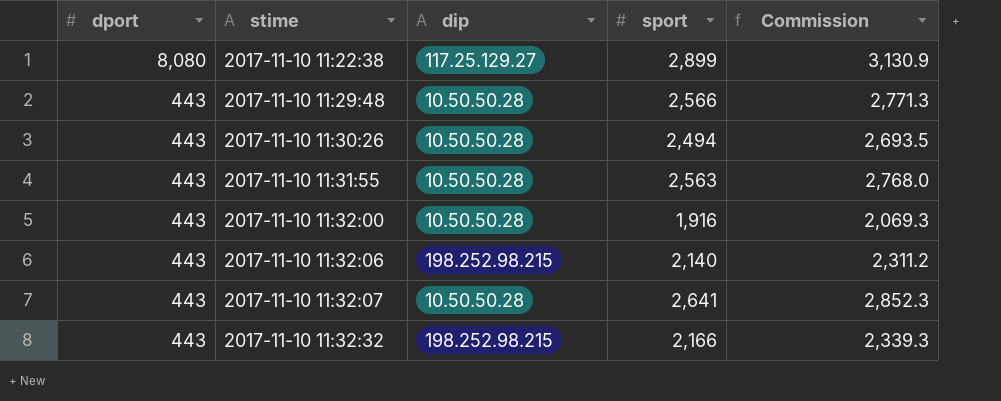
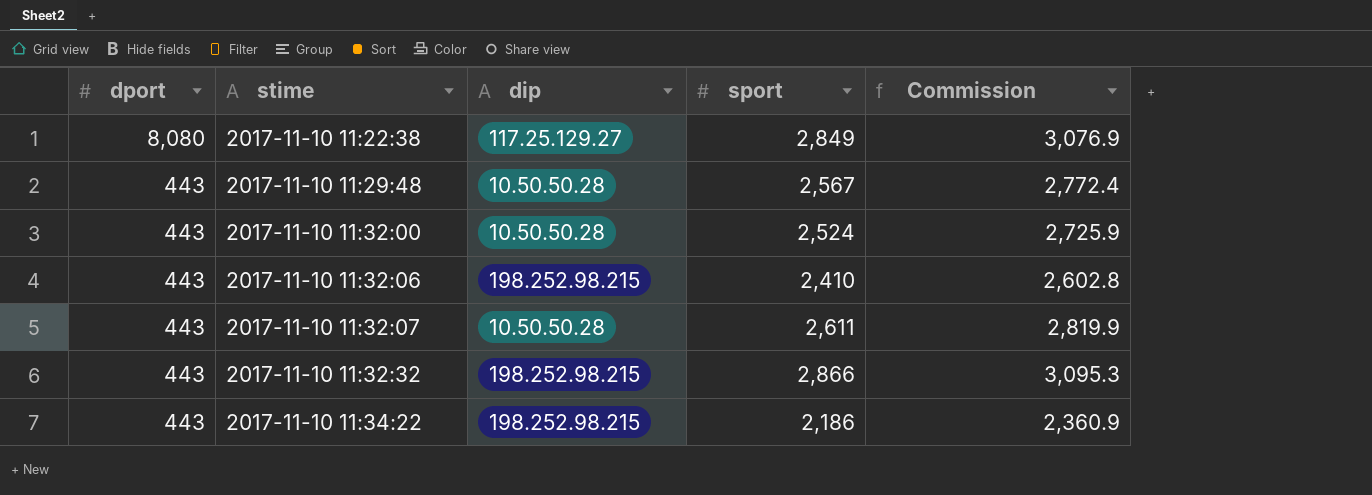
row 2017-11-10 11:30:26: 443 | 10.50.50.28 | 2,494 | 2,693.5 -> none
row 2017-11-10 11:31:55: 443 | 10.50.50.28 | 2,563 | 2,768.0 -> none
2017-11-10 11:22:38 | sport: 2,899 -> 2,849
2017-11-10 11:22:38 | Commission: 3,130.9 -> 3,076.9
2017-11-10 11:29:48 | sport: 2,566 -> 2,567
2017-11-10 11:29:48 | Commission: 2,771.3 -> 2,772.4
2017-11-10 11:32:00 | sport: 1,916 -> 2,524
2017-11-10 11:32:00 | Commission: 2,069.3 -> 2,725.9
2017-11-10 11:32:06 | sport: 2,140 -> 2,410
2017-11-10 11:32:06 | Commission: 2,311.2 -> 2,602.8
2017-11-10 11:32:07 | sport: 2,641 -> 2,611
2017-11-10 11:32:07 | Commission: 2,852.3 -> 2,819.9
2017-11-10 11:32:32 | sport: 2,166 -> 2,866
2017-11-10 11:32:32 | Commission: 2,339.3 -> 3,095.3
row 2017-11-10 11:34:22: none -> 443 | 198.252.98.215 | 2,186 | 2,360.9

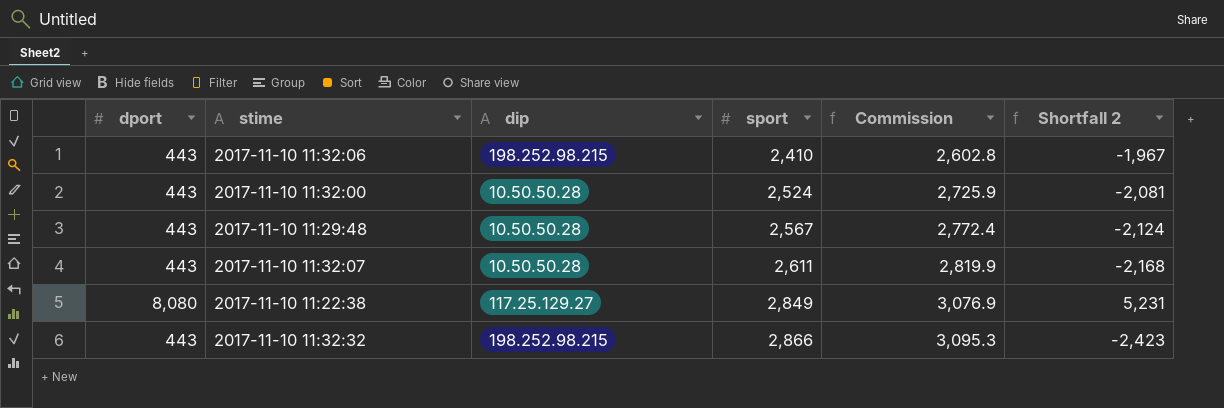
row order: dport descending -> sport ascending
column Shortfall 2 | formula: none -> [dport] - [sport]
row 2017-11-10 11:34:22: 443 | 198.252.98.215 | 2,186 | 2,360.9 -> none

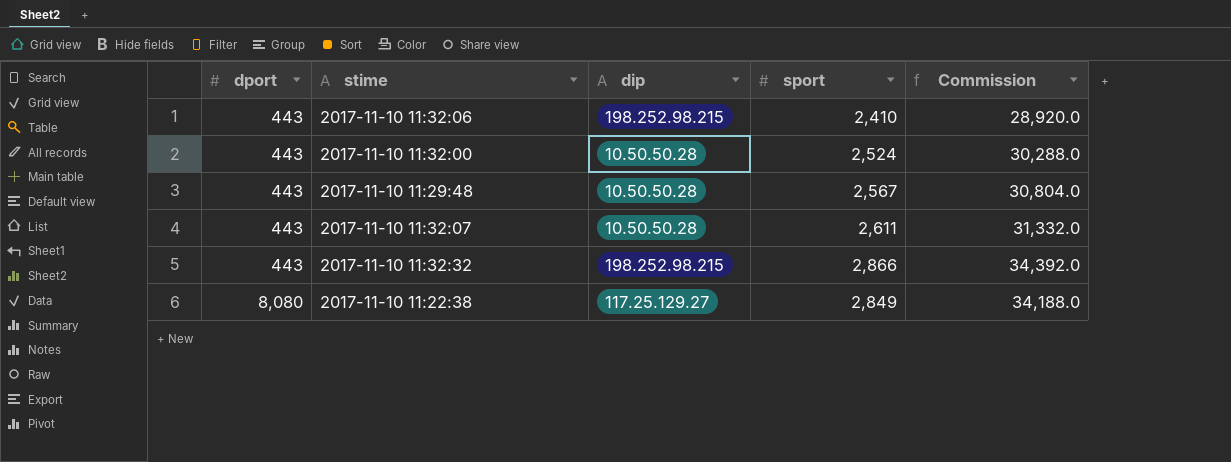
row order: sport ascending -> dport ascending
column Shortfall 2 | formula: [dport] - [sport] -> none
column Commission | formula: [sport] * 1.08 -> [sport] * 12

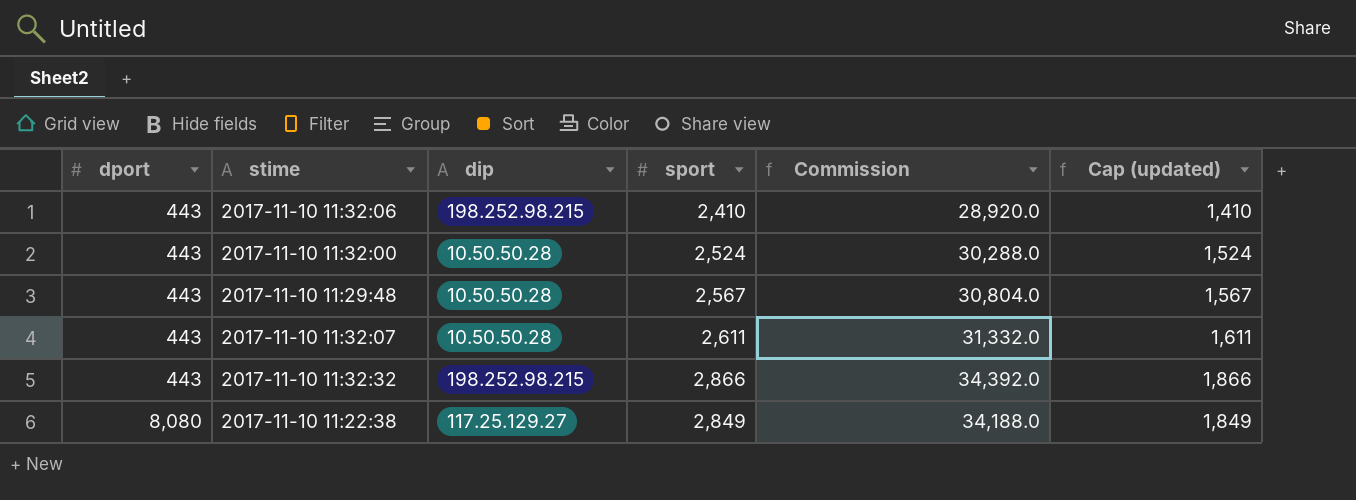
column Cap (updated) | formula: none -> [sport] - 1000

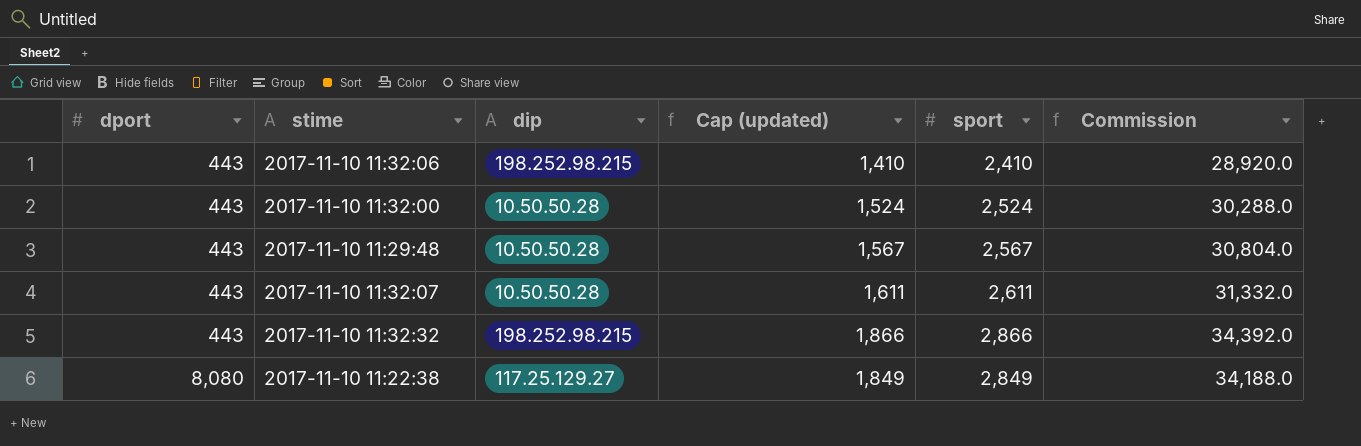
column Cap (updated) | position: 6 -> 4

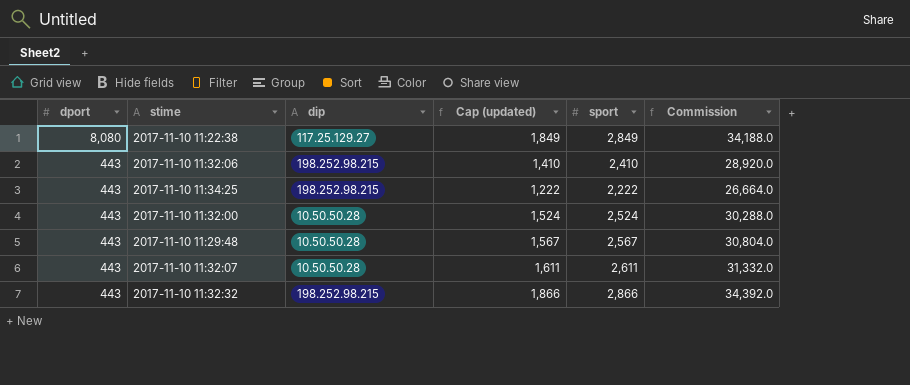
row order: dport ascending -> dport descending
row 2017-11-10 11:34:25: none -> 443 | 198.252.98.215 | 1,222 | 2,222 | 26,664.0

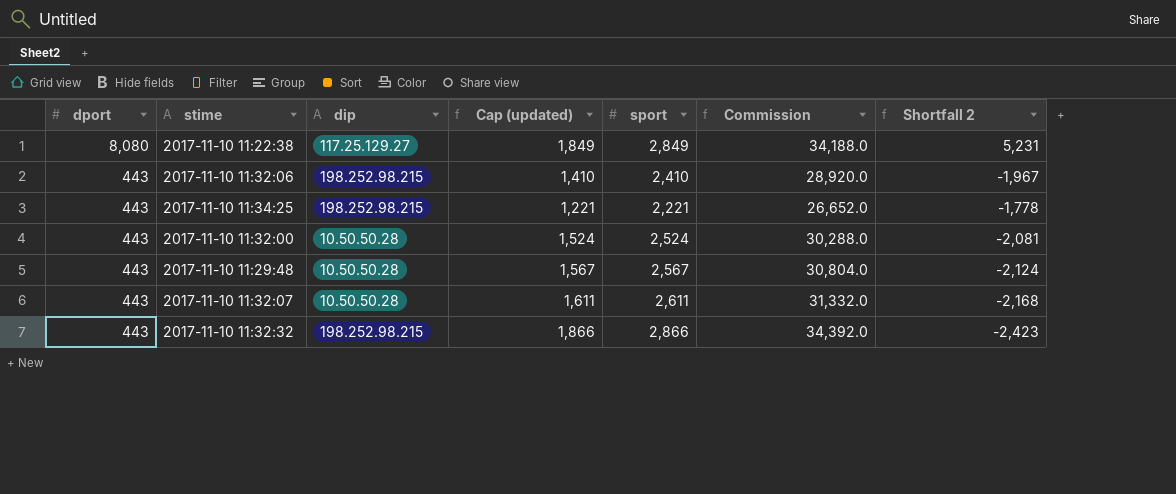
column Shortfall 2 | formula: none -> [dport] - [sport]
2017-11-10 11:34:25 | Cap (updated): 1,222 -> 1,221
2017-11-10 11:34:25 | sport: 2,222 -> 2,221
2017-11-10 11:34:25 | Commission: 26,664.0 -> 26,652.0

